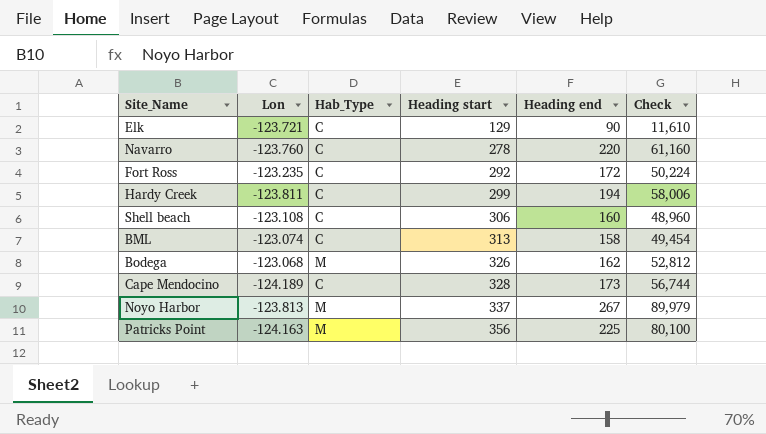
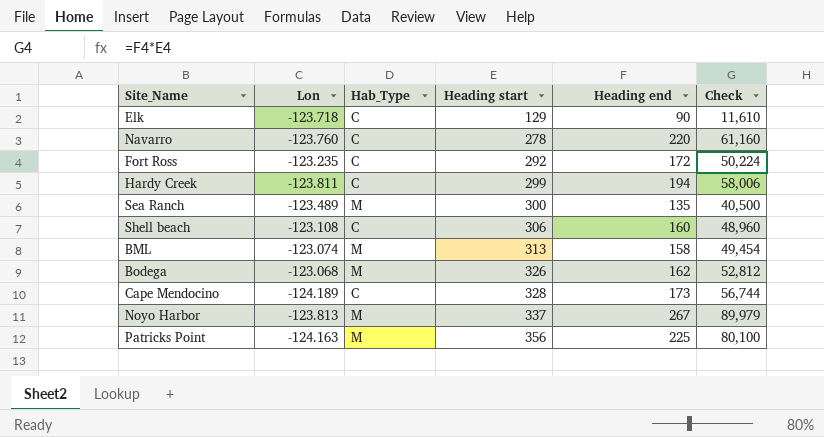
Elk | Lon: -123.721 -> -123.718
row Sea Ranch: none -> -123.489 | M | 300 | 135 | 40,500
BML | Hab_Type: C -> M

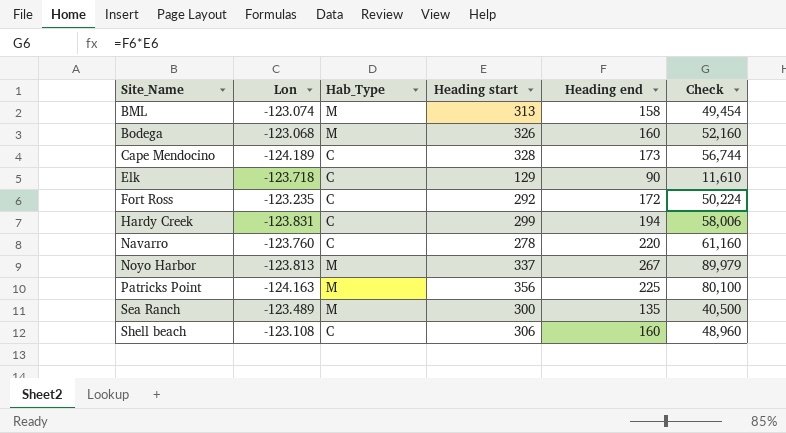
row order: Heading start ascending -> Site_Name ascending
Bodega | Heading end: 162 -> 160
Bodega | Check: 52,812 -> 52,160
Hardy Creek | Lon: -123.811 -> -123.831

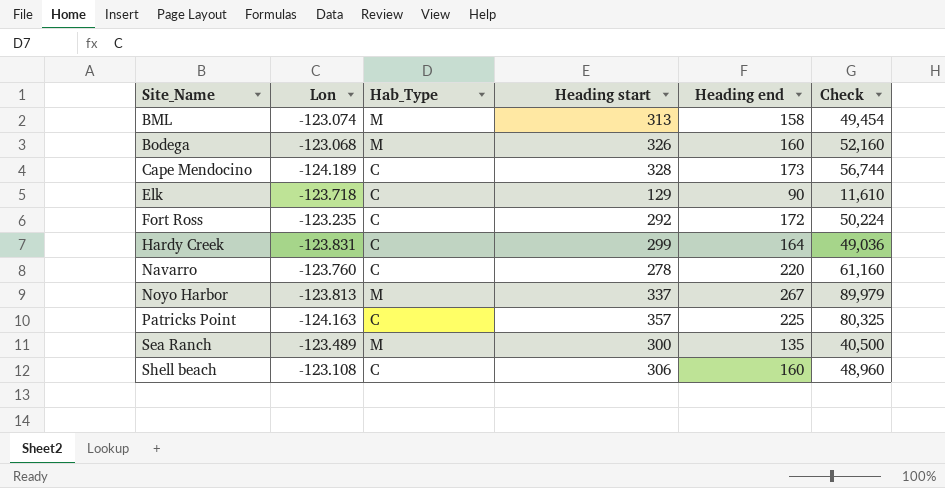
Hardy Creek | Heading end: 194 -> 164
Hardy Creek | Check: 58,006 -> 49,036
Patricks Point | Hab_Type: M -> C
Patricks Point | Heading start: 356 -> 357
Patricks Point | Check: 80,100 -> 80,325

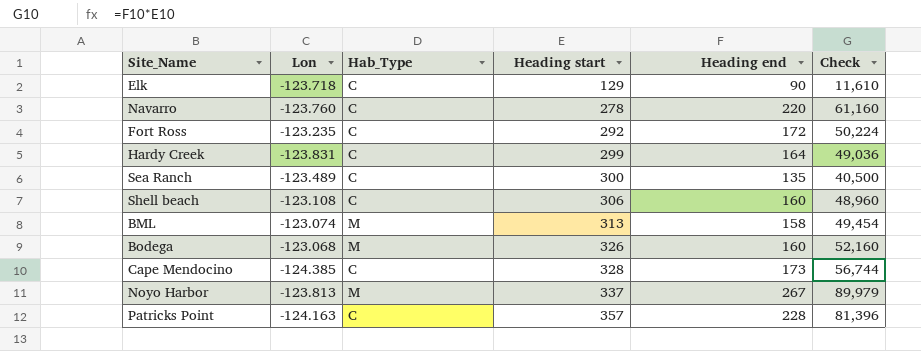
row order: Site_Name ascending -> Heading start ascending
Sea Ranch | Hab_Type: M -> C
Cape Mendocino | Lon: -124.189 -> -124.385
Patricks Point | Heading end: 225 -> 228
Patricks Point | Check: 80,325 -> 81,396

